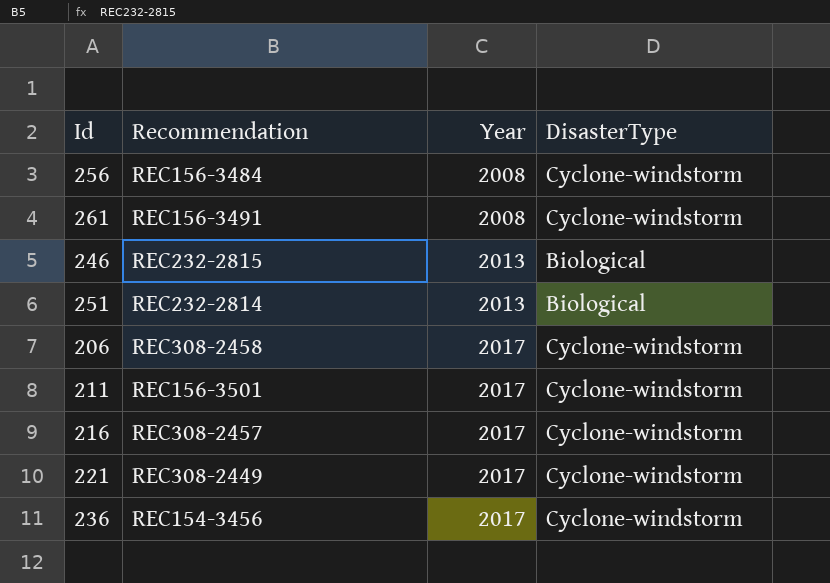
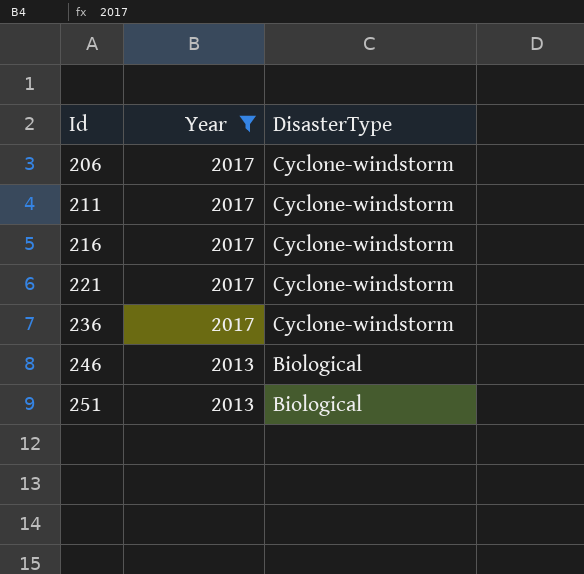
filter: none -> Year != 2008
row order: Year ascending -> Id ascending
column Recommendation | position: 2 -> none

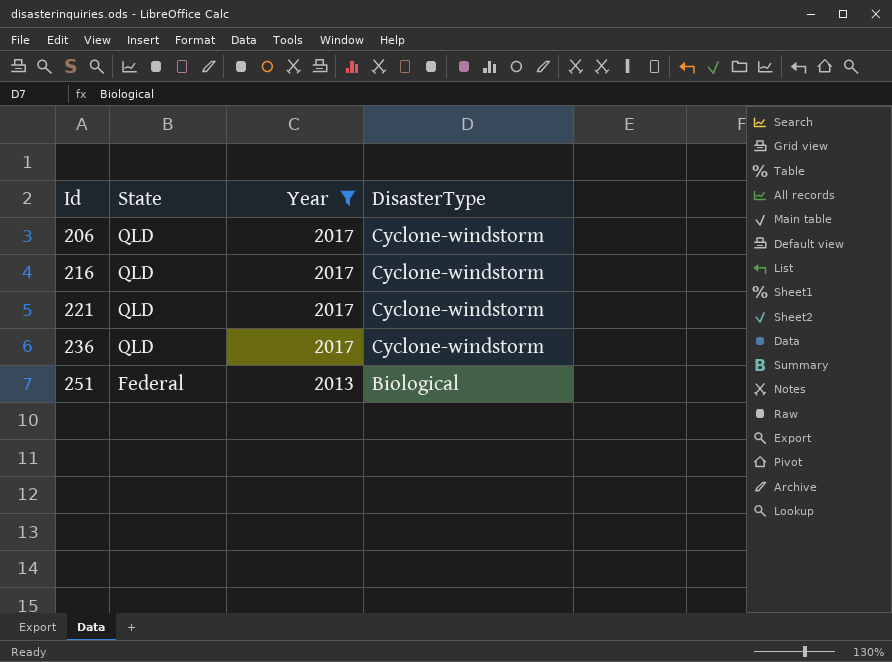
column State | position: none -> 2
row 211: 2017 | Cyclone-windstorm -> none
row 246: 2013 | Biological -> none

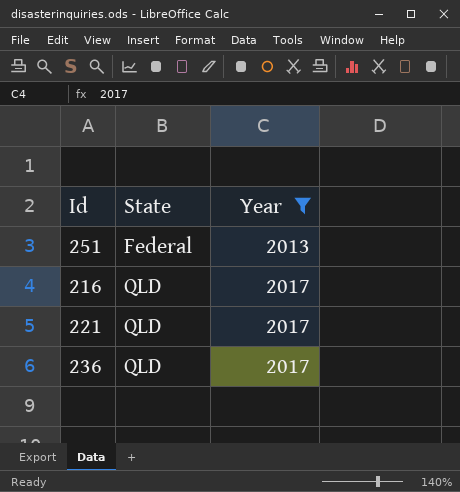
row order: Id ascending -> State ascending
column DisasterType | position: 4 -> none
row 206: QLD | 2017 | Cyclone-windstorm -> none

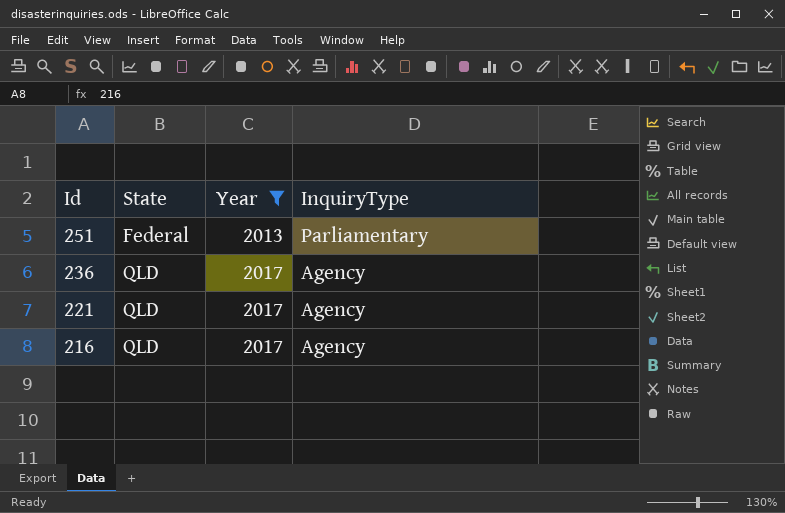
row order: State ascending -> Id descending
column InquiryType | position: none -> 4

